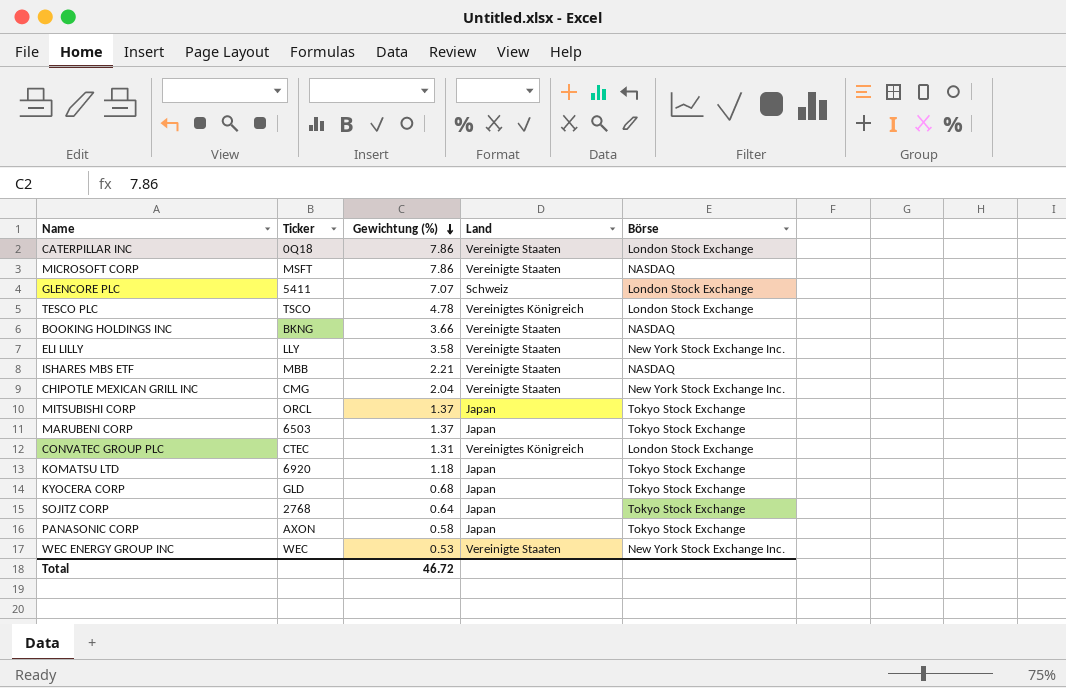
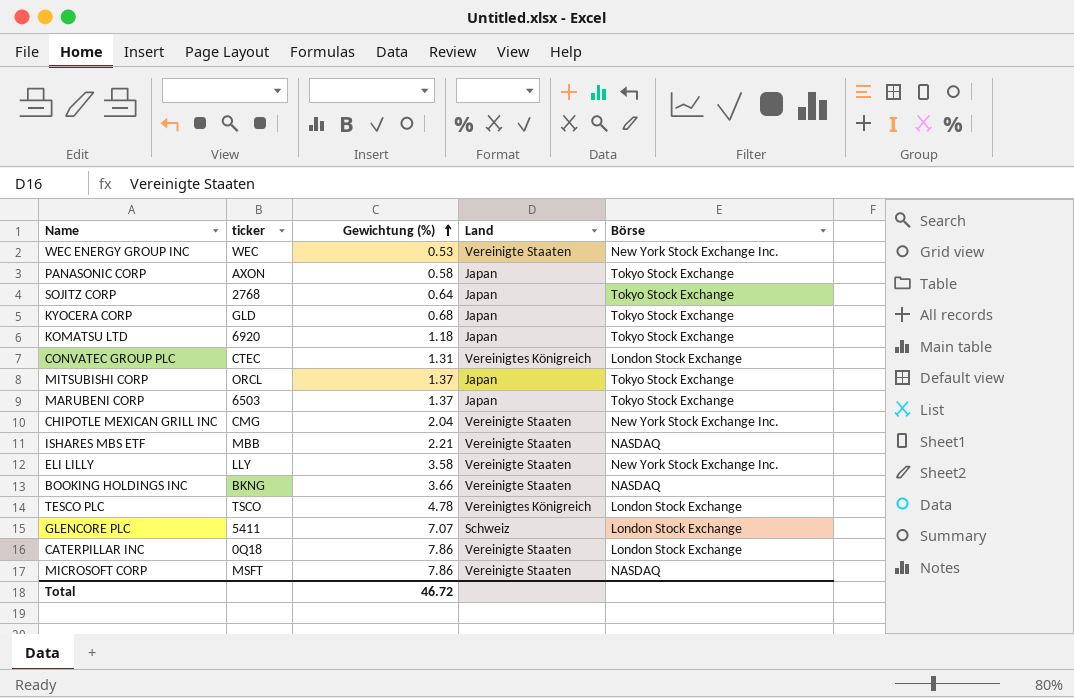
row order: Gewichtung (%) descending -> Gewichtung (%) ascending
column name: Ticker -> ticker

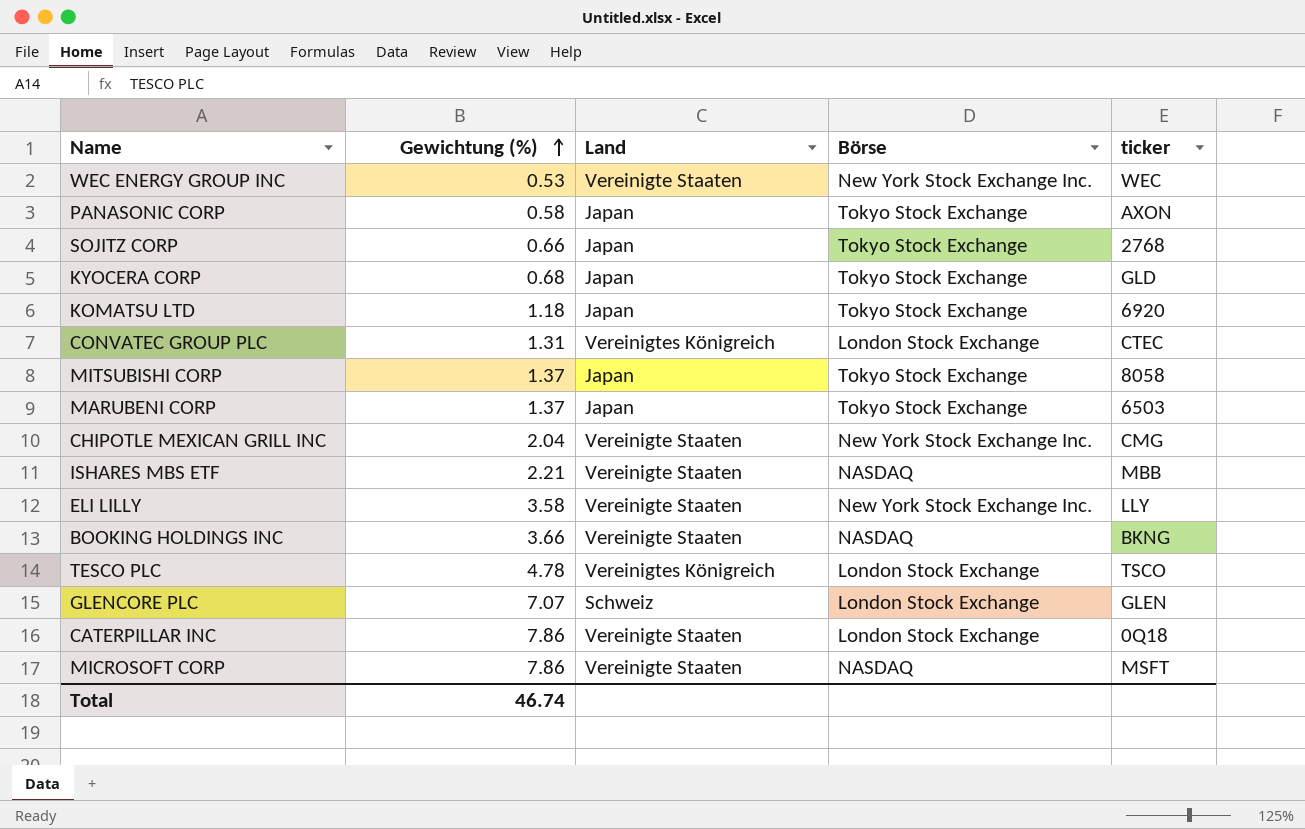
column ticker | position: 2 -> 5
SOJITZ CORP | Gewichtung (%): 0.64 -> 0.66
MITSUBISHI CORP | ticker: ORCL -> 8058
GLENCORE PLC | ticker: 5411 -> GLEN
Total | Gewichtung (%): 46.72 -> 46.74

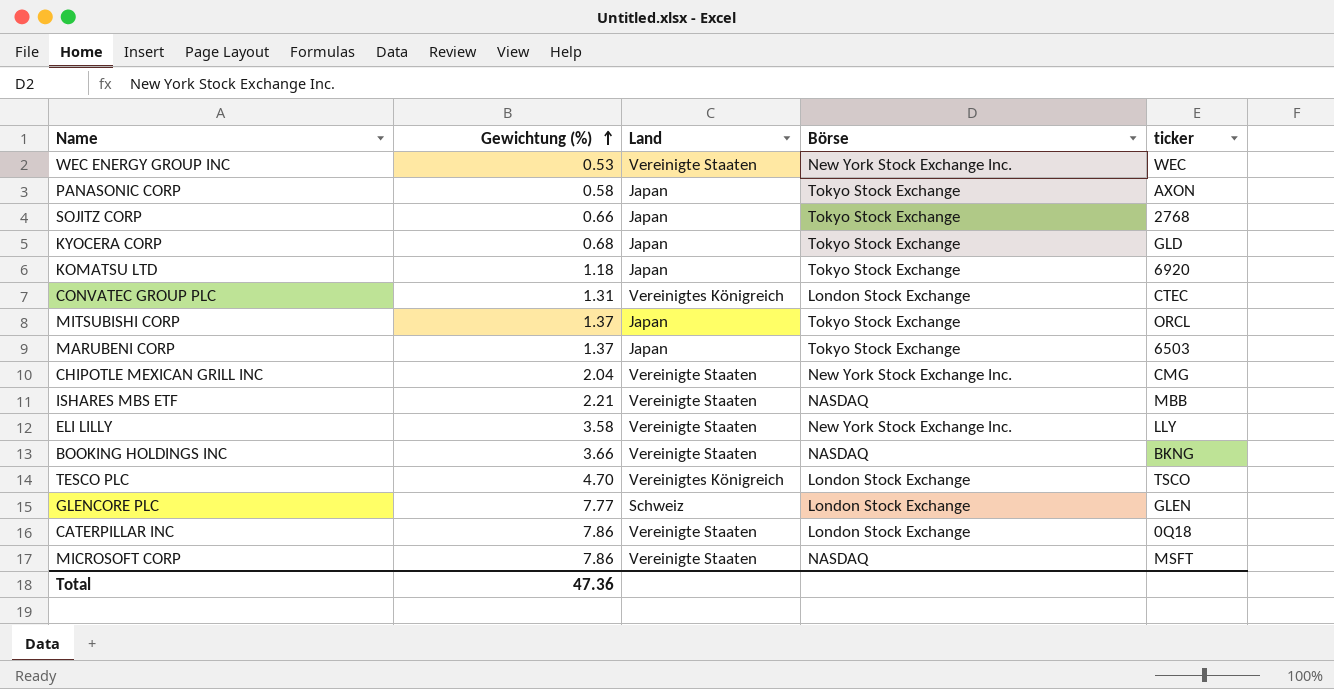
MITSUBISHI CORP | ticker: 8058 -> ORCL
TESCO PLC | Gewichtung (%): 4.78 -> 4.70
GLENCORE PLC | Gewichtung (%): 7.07 -> 7.77
Total | Gewichtung (%): 46.74 -> 47.36

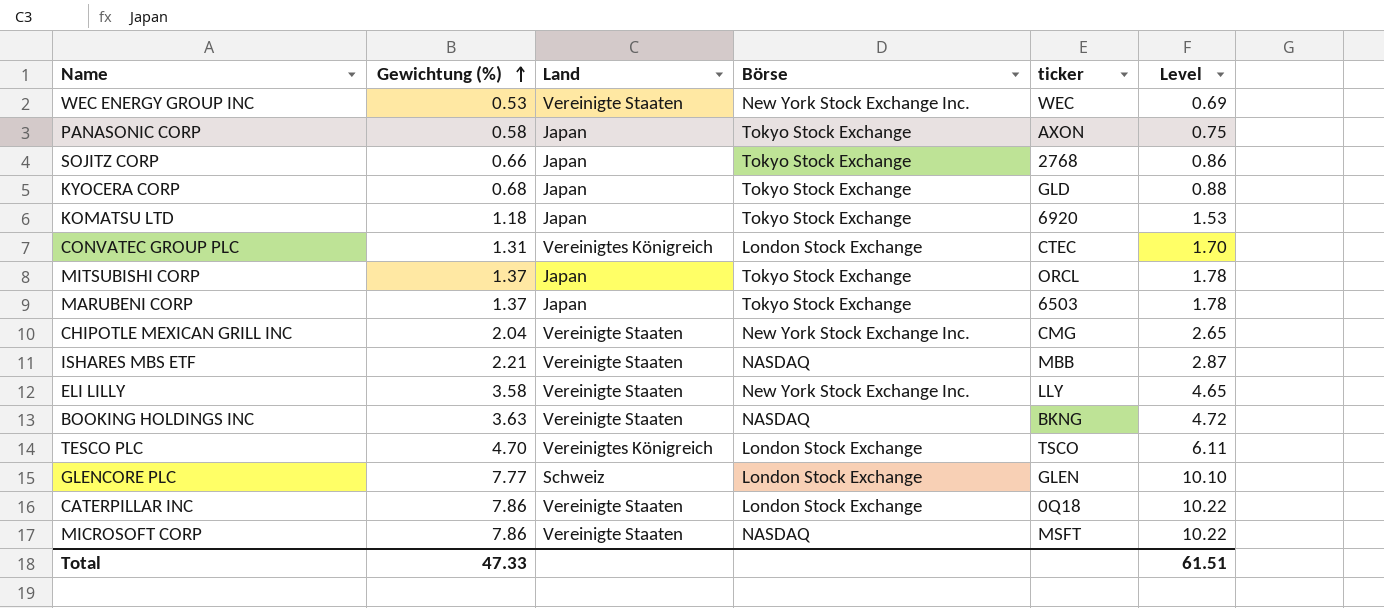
column Level | formula: none -> [Gewichtung (%)] * 1.3
BOOKING HOLDINGS INC | Gewichtung (%): 3.66 -> 3.63
Total | Gewichtung (%): 47.36 -> 47.33

